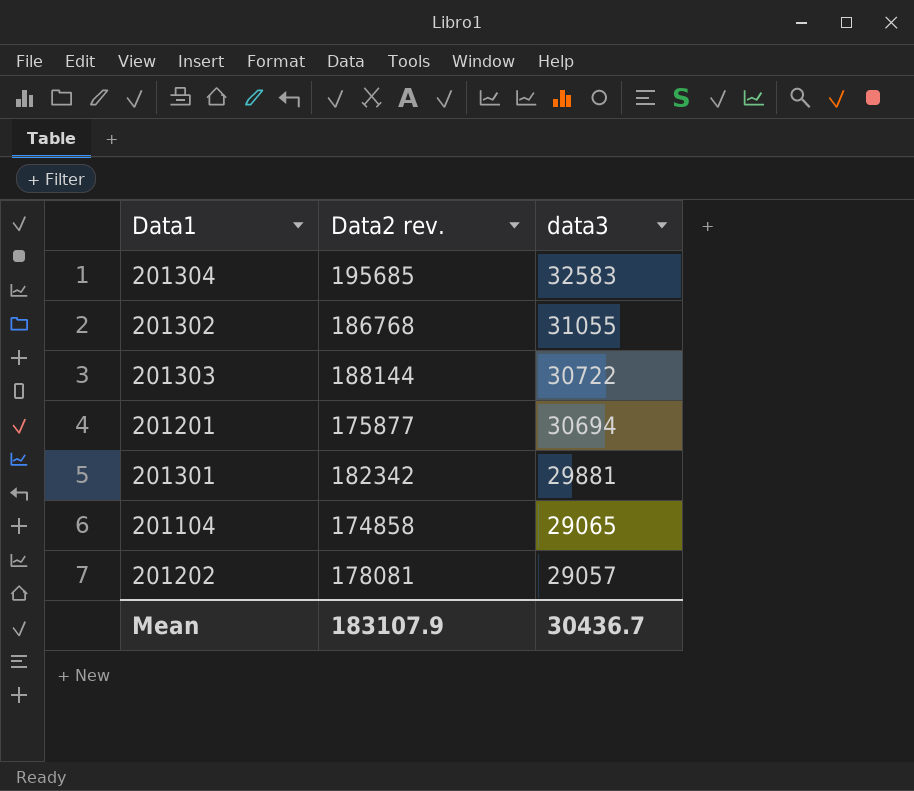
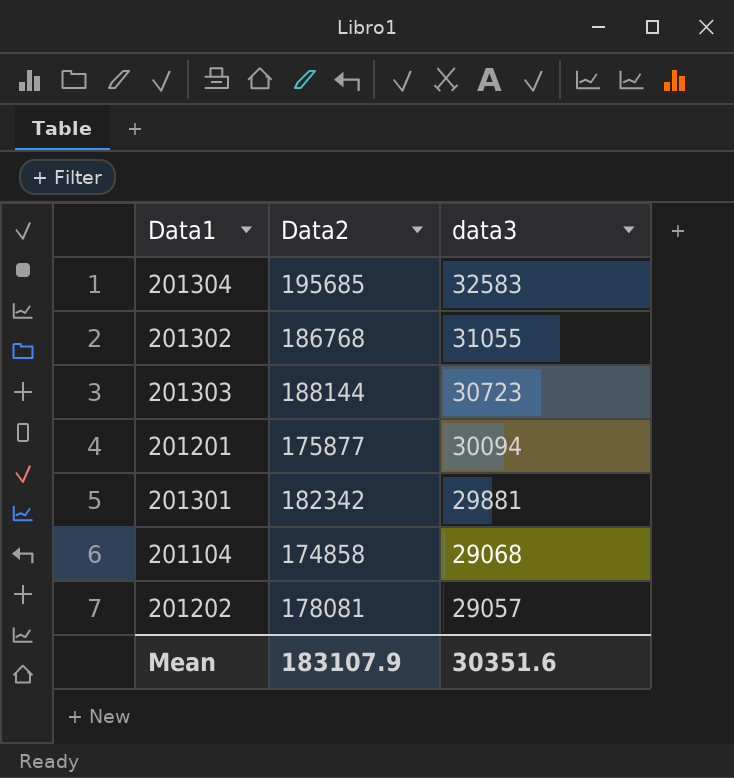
column name: Data2 rev. -> Data2
201303 | data3: 30722 -> 30723
201201 | data3: 30694 -> 30094
201104 | data3: 29065 -> 29068
Mean | data3: 30436.7 -> 30351.6

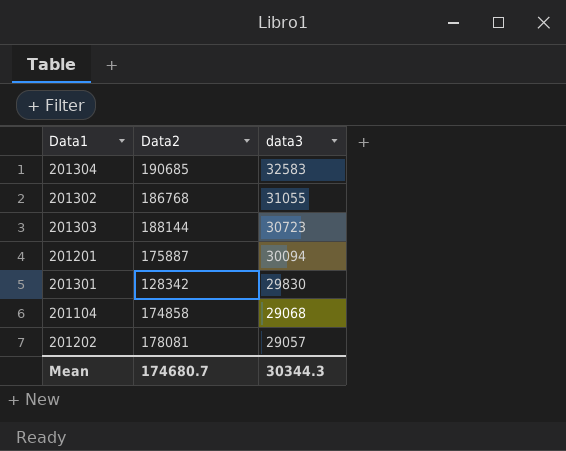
201304 | Data2: 195685 -> 190685
201201 | Data2: 175877 -> 175887
201301 | Data2: 182342 -> 128342
201301 | data3: 29881 -> 29830
Mean | Data2: 183107.9 -> 174680.7
Mean | data3: 30351.6 -> 30344.3

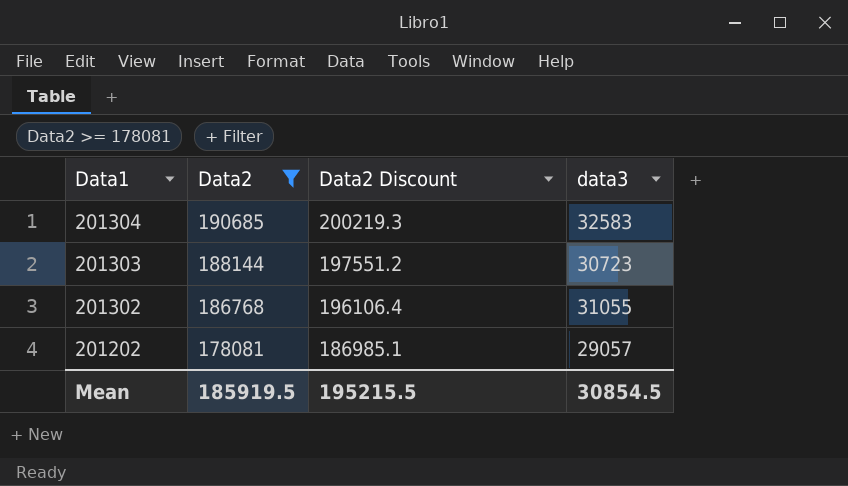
filter: none -> Data2 >= 178081
row order: data3 descending -> Data1 descending
column Data2 Discount | formula: none -> [Data2] * 1.05
Mean | Data2: 174680.7 -> 185919.5
Mean | data3: 30344.3 -> 30854.5

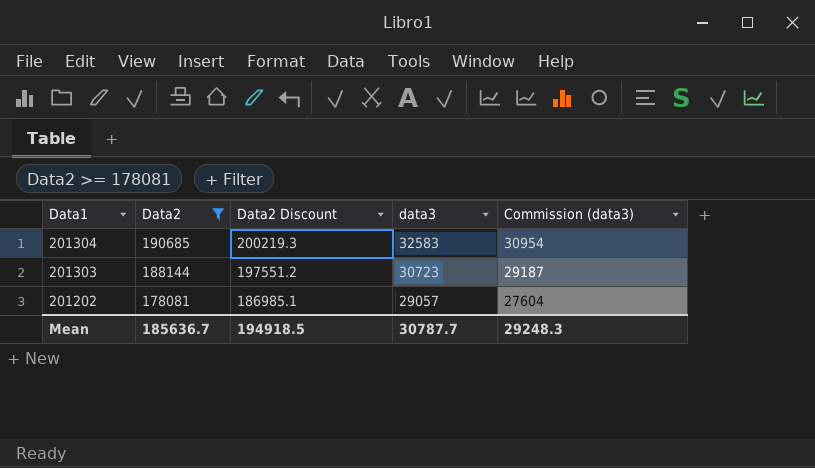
column Commission (data3) | formula: none -> [data3] * 0.95
row 201302: 186768 | 196106.4 | 31055 -> none
Mean | Data2: 185919.5 -> 185636.7
Mean | Data2 Discount: 195215.5 -> 194918.5
Mean | data3: 30854.5 -> 30787.7

